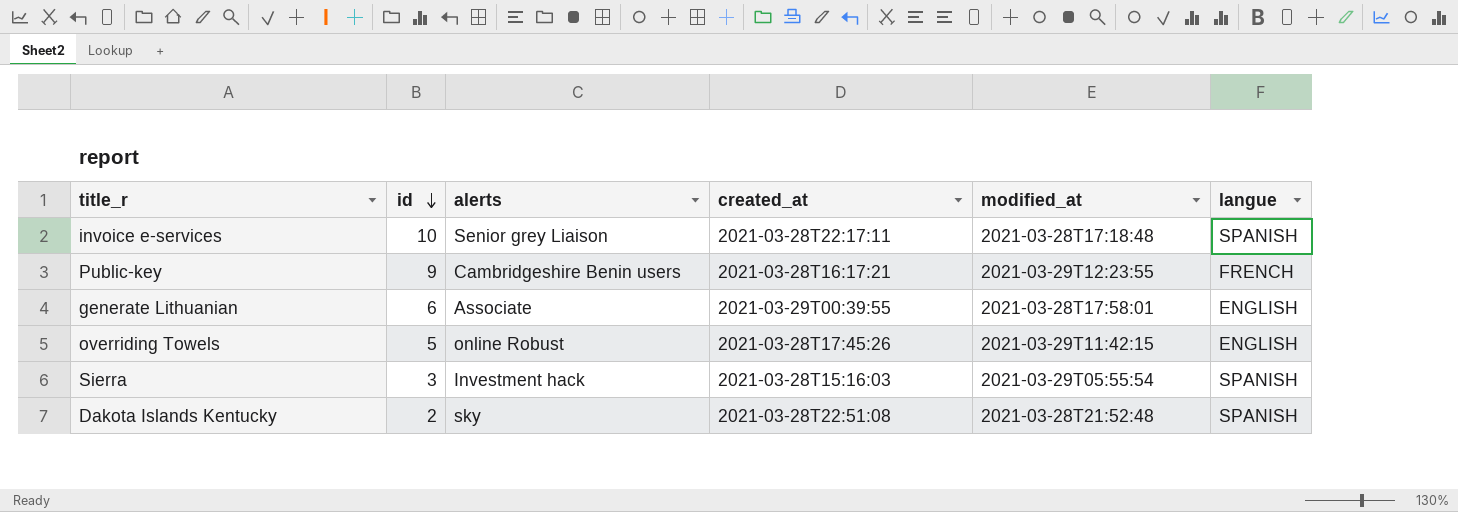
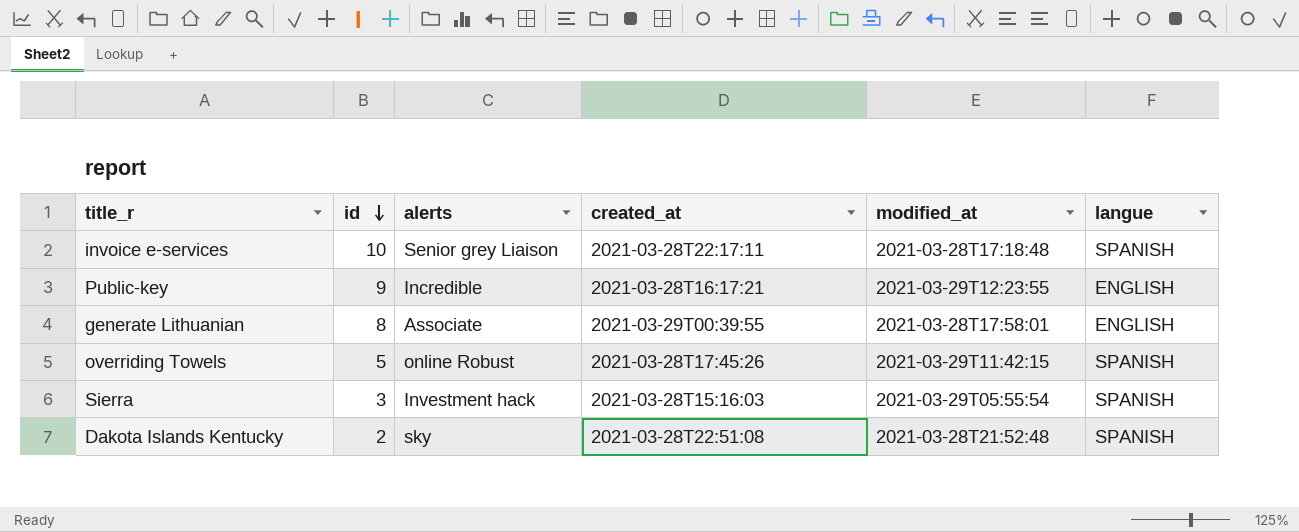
Public-key | alerts: Cambridgeshire Benin users -> Incredible
Public-key | langue: FRENCH -> ENGLISH
generate Lithuanian | id: 6 -> 8
overriding Towels | langue: ENGLISH -> SPANISH

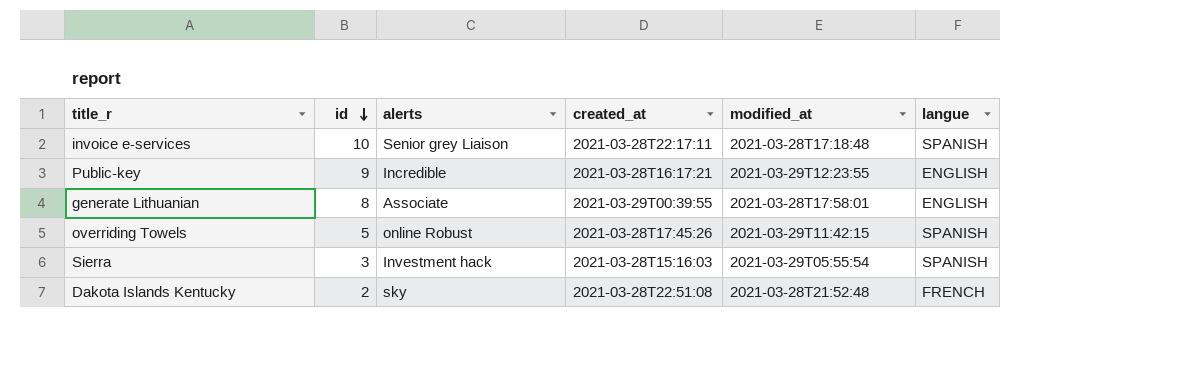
Dakota Islands Kentucky | langue: SPANISH -> FRENCH

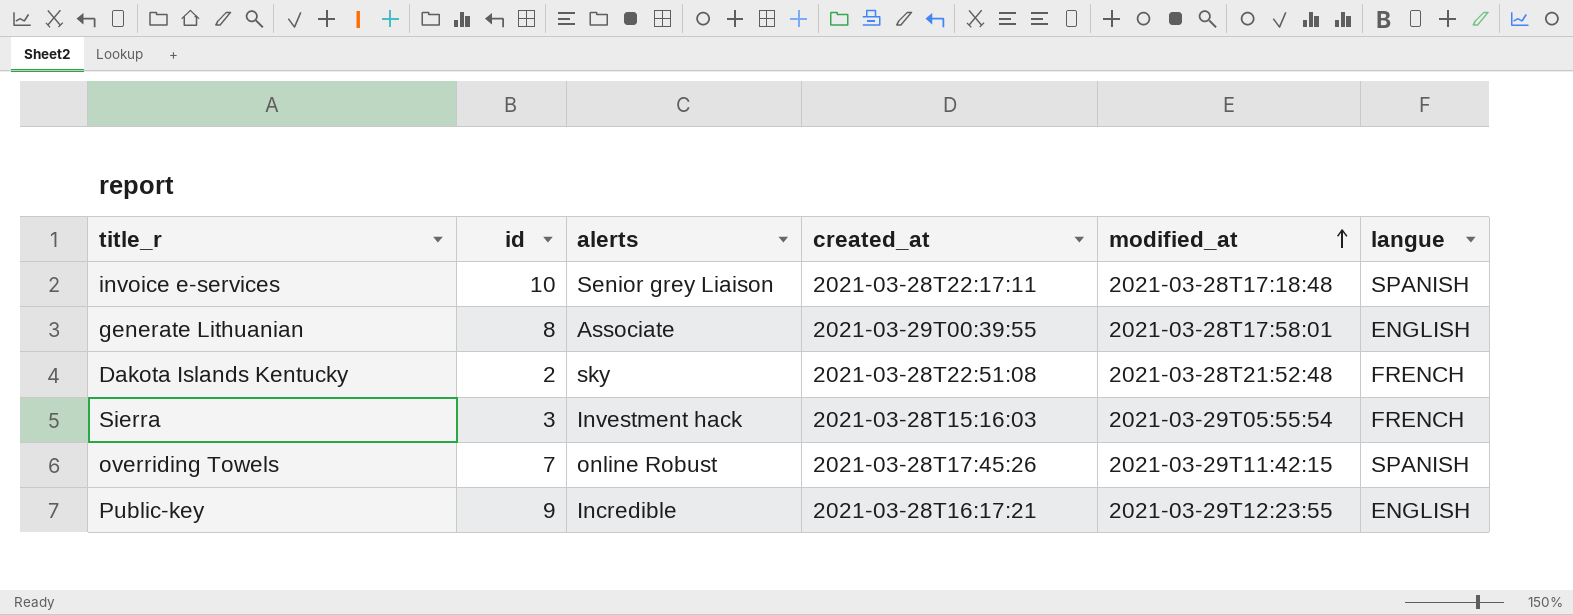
row order: id descending -> modified_at ascending
Sierra | langue: SPANISH -> FRENCH
overriding Towels | id: 5 -> 7

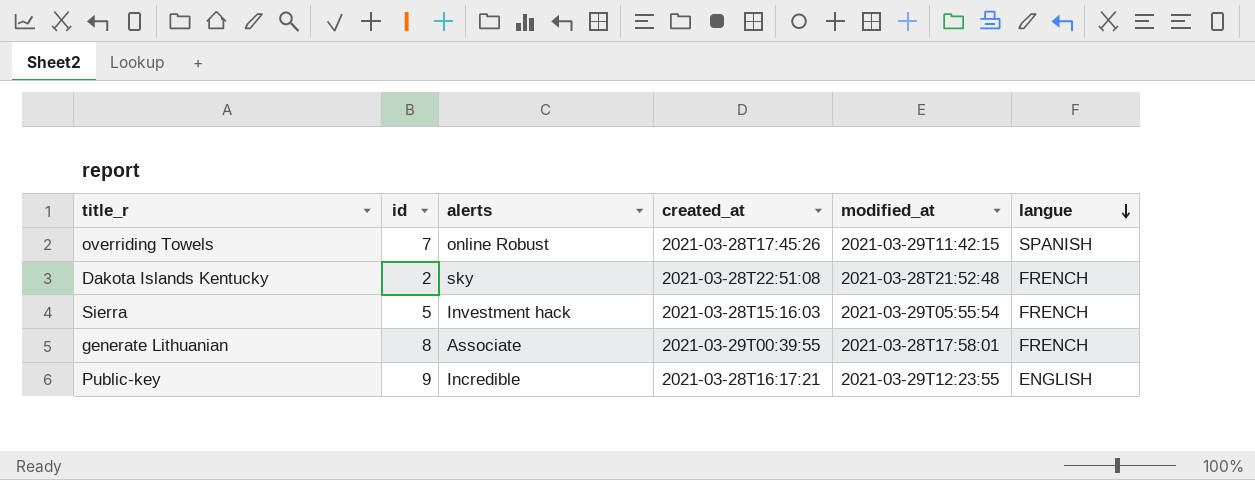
row order: modified_at ascending -> langue descending
row invoice e-services: 10 | Senior grey Liaison | 2021-03-28T22:17:11 | 2021-03-28T17:18:48 | SPANISH -> none
Sierra | id: 3 -> 5
generate Lithuanian | langue: ENGLISH -> FRENCH

